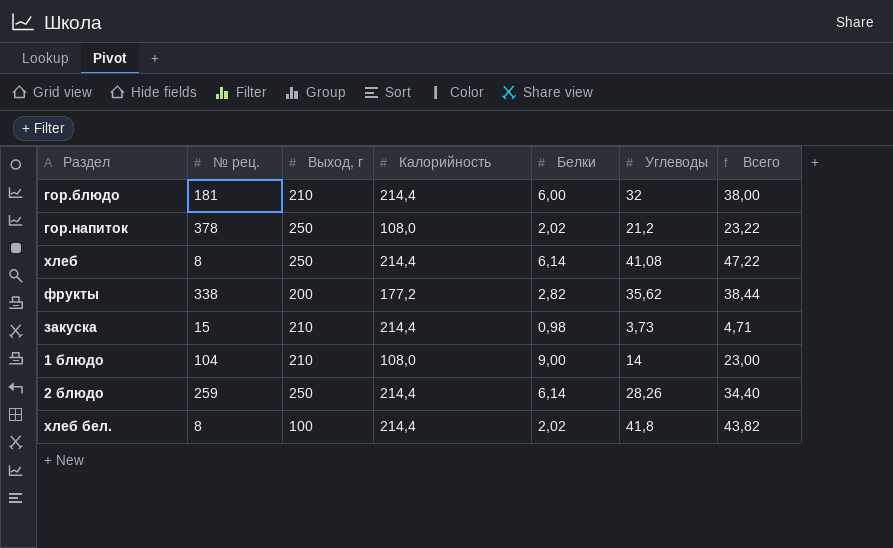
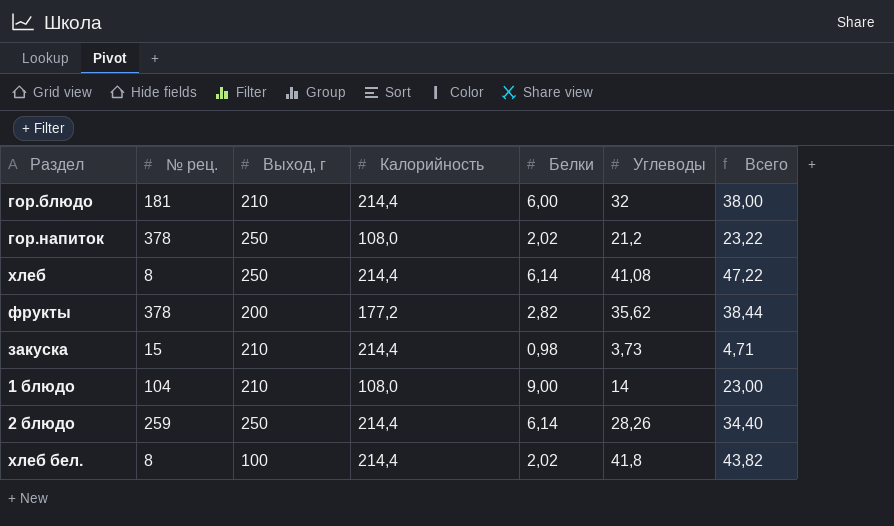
фрукты | № рец.: 338 -> 378

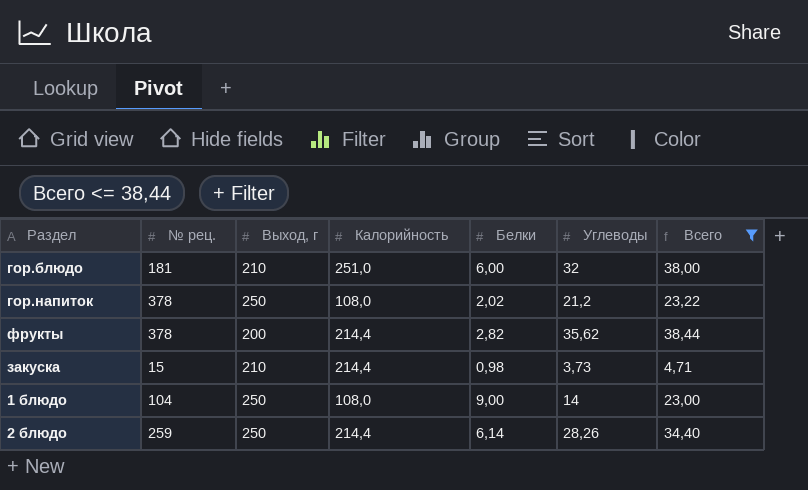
filter: none -> Всего <= 38,44
гор.блюдо | Калорийность: 214,4 -> 251,0
фрукты | Калорийность: 177,2 -> 214,4
1 блюдо | Выход, г: 210 -> 250

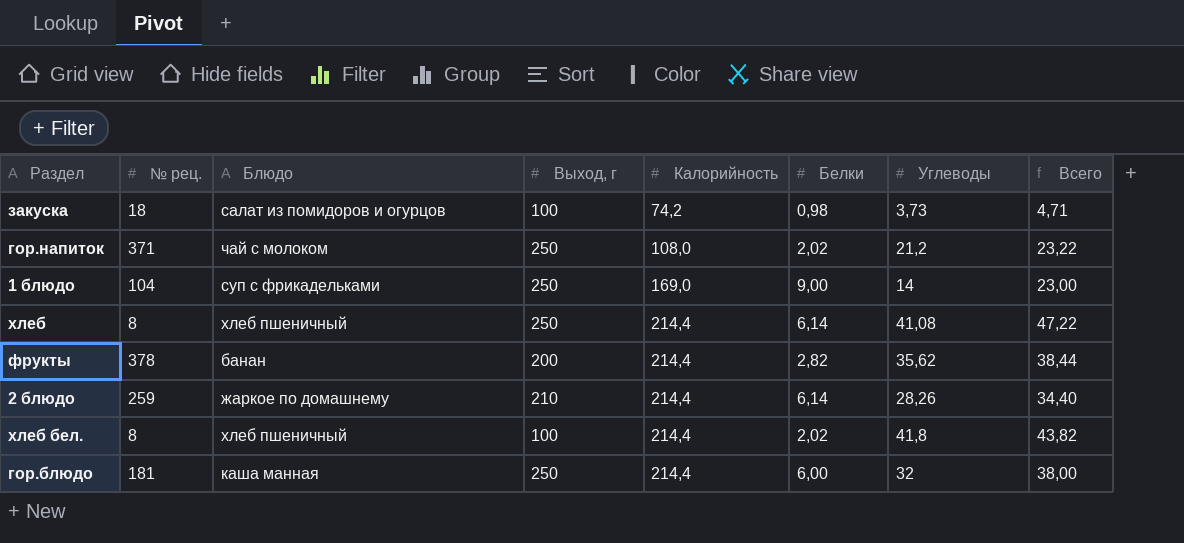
filter: Всего <= 38,44 -> none
row order: none -> Калорийность ascending
column Блюдо | position: none -> 3
закуска | № рец.: 15 -> 18
закуска | Выход, г: 210 -> 100
закуска | Калорийность: 214,4 -> 74,2
гор.напиток | № рец.: 378 -> 371
1 блюдо | Калорийность: 108,0 -> 169,0
2 блюдо | Выход, г: 250 -> 210
гор.блюдо | Выход, г: 210 -> 250
гор.блюдо | Калорийность: 251,0 -> 214,4

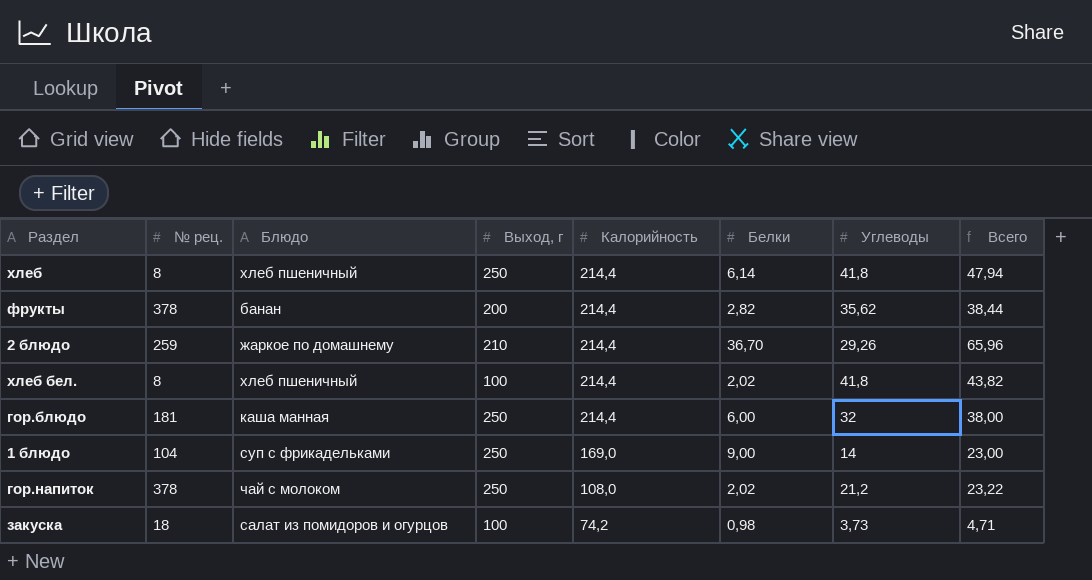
row order: Калорийность ascending -> Калорийность descending
хлеб | Углеводы: 41,08 -> 41,8
хлеб | Всего: 47,22 -> 47,94
2 блюдо | Белки: 6,14 -> 36,70
2 блюдо | Углеводы: 28,26 -> 29,26
2 блюдо | Всего: 34,40 -> 65,96
гор.напиток | № рец.: 371 -> 378

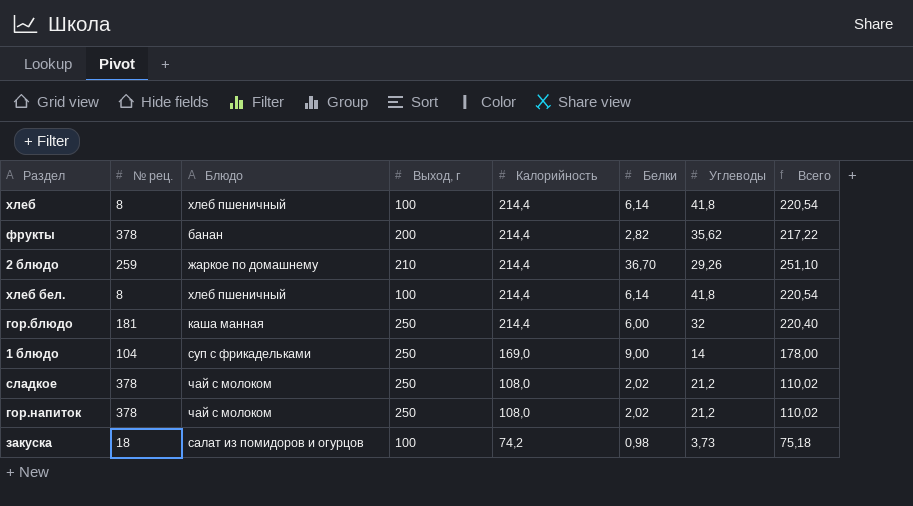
column Всего | formula: [Белки] + [Углеводы] -> [Калорийность] + [Белки]
хлеб | Выход, г: 250 -> 100
хлеб бел. | Белки: 2,02 -> 6,14
row сладкое: none -> 378 | чай с молоком | 250 | 108,0 | 2,02 | 21,2 | 110,02

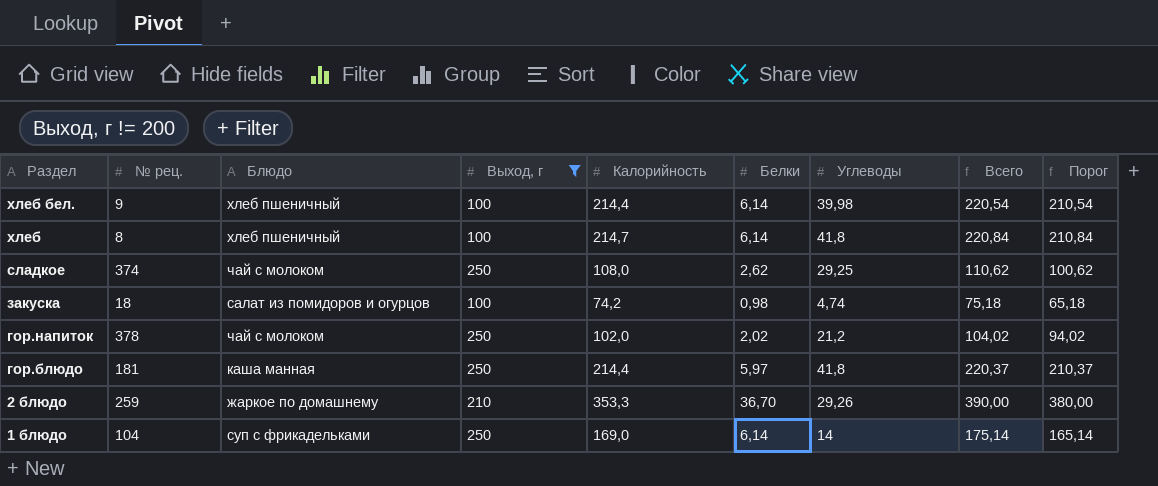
filter: none -> Выход, г != 200
row order: Калорийность descending -> Раздел descending
column Порог | formula: none -> [Всего] - 10
хлеб бел. | № рец.: 8 -> 9
хлеб бел. | Углеводы: 41,8 -> 39,98
хлеб | Калорийность: 214,4 -> 214,7
хлеб | Всего: 220,54 -> 220,84
сладкое | № рец.: 378 -> 374
сладкое | Белки: 2,02 -> 2,62
сладкое | Углеводы: 21,2 -> 29,25
сладкое | Всего: 110,02 -> 110,62
закуска | Углеводы: 3,73 -> 4,74
гор.напиток | Калорийность: 108,0 -> 102,0
гор.напиток | Всего: 110,02 -> 104,02
гор.блюдо | Белки: 6,00 -> 5,97
гор.блюдо | Углеводы: 32 -> 41,8
гор.блюдо | Всего: 220,40 -> 220,37
2 блюдо | Калорийность: 214,4 -> 353,3
2 блюдо | Всего: 251,10 -> 390,00
1 блюдо | Белки: 9,00 -> 6,14
1 блюдо | Всего: 178,00 -> 175,14

